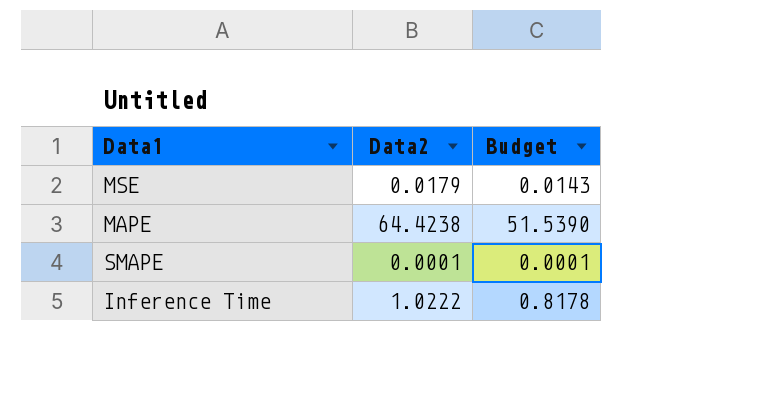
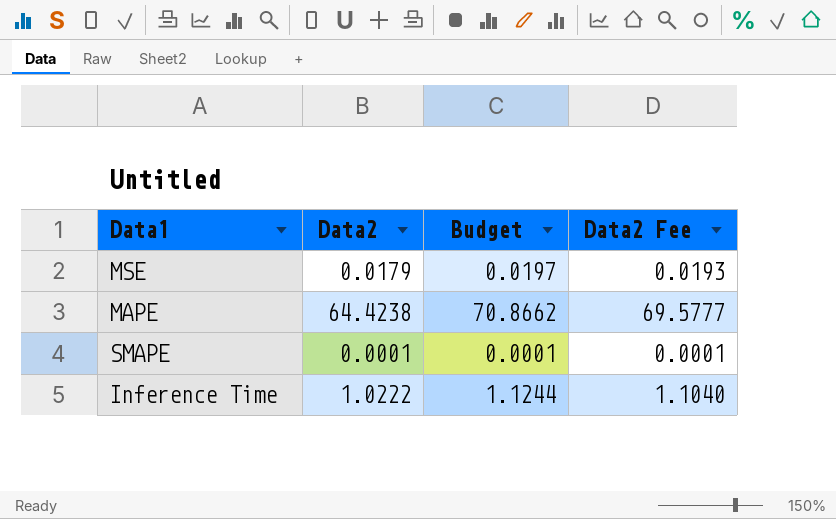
column Budget | formula: [Data2] * 0.8 -> [Data2] * 1.1
column Data2 Fee | formula: none -> [Data2] * 1.08

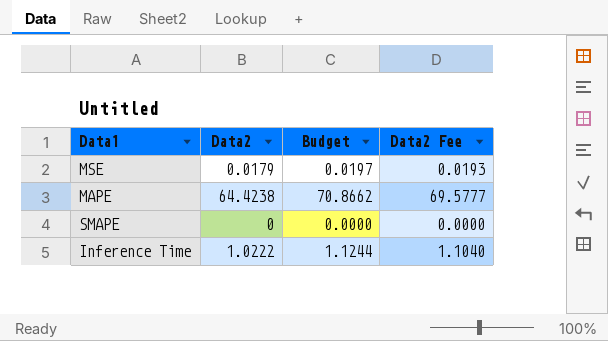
SMAPE | Data2: 0.0001 -> 0
SMAPE | Budget: 0.0001 -> 0.0000
SMAPE | Data2 Fee: 0.0001 -> 0.0000

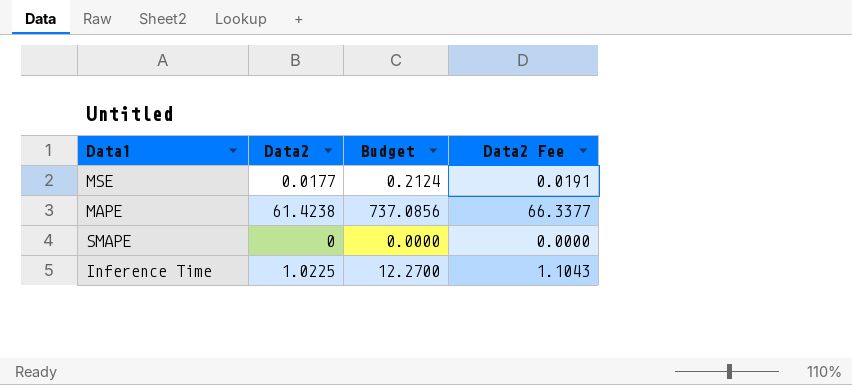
column Budget | formula: [Data2] * 1.1 -> [Data2] * 12
MSE | Data2: 0.0179 -> 0.0177
MSE | Data2 Fee: 0.0193 -> 0.0191
MAPE | Data2: 64.4238 -> 61.4238
MAPE | Data2 Fee: 69.5777 -> 66.3377
Inference Time | Data2: 1.0222 -> 1.0225
Inference Time | Data2 Fee: 1.1040 -> 1.1043

